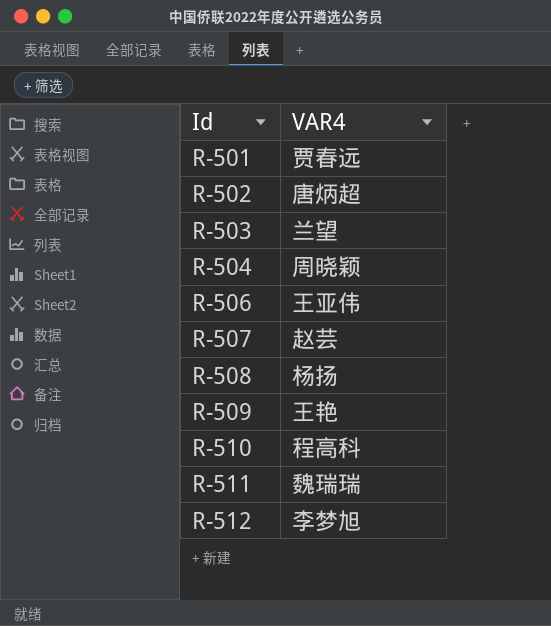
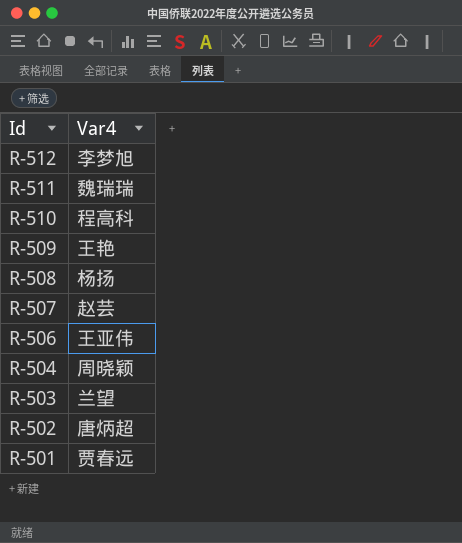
row order: Id ascending -> Id descending
column name: VAR4 -> Var4

